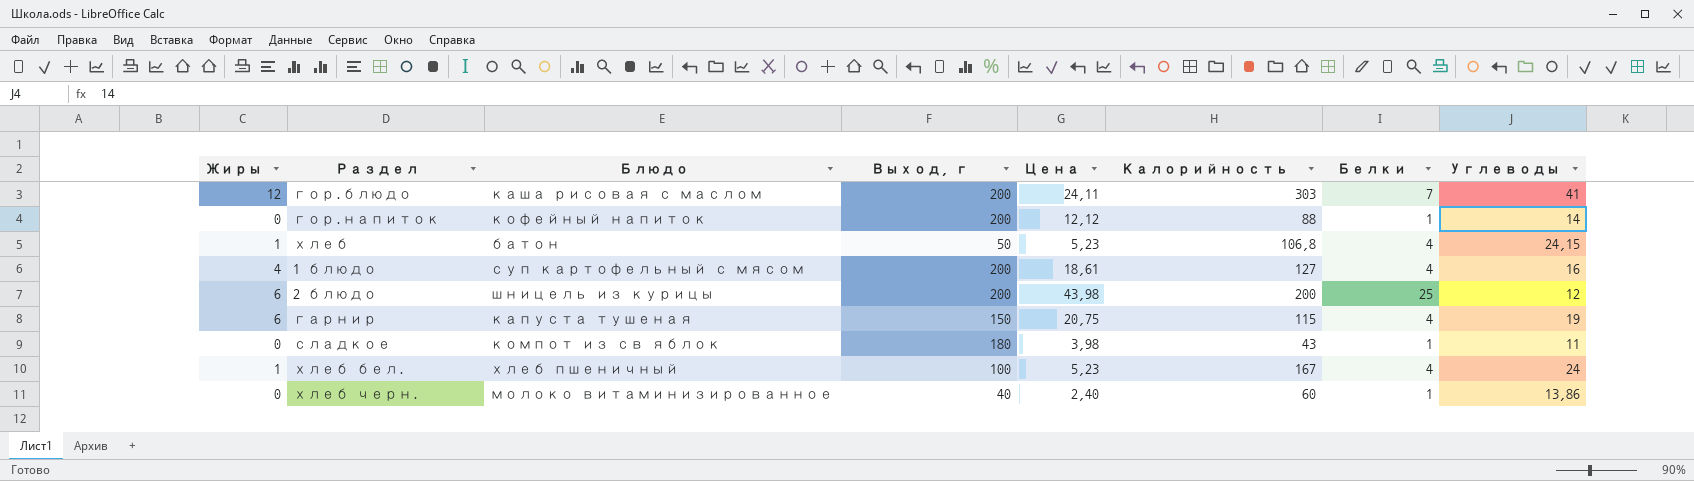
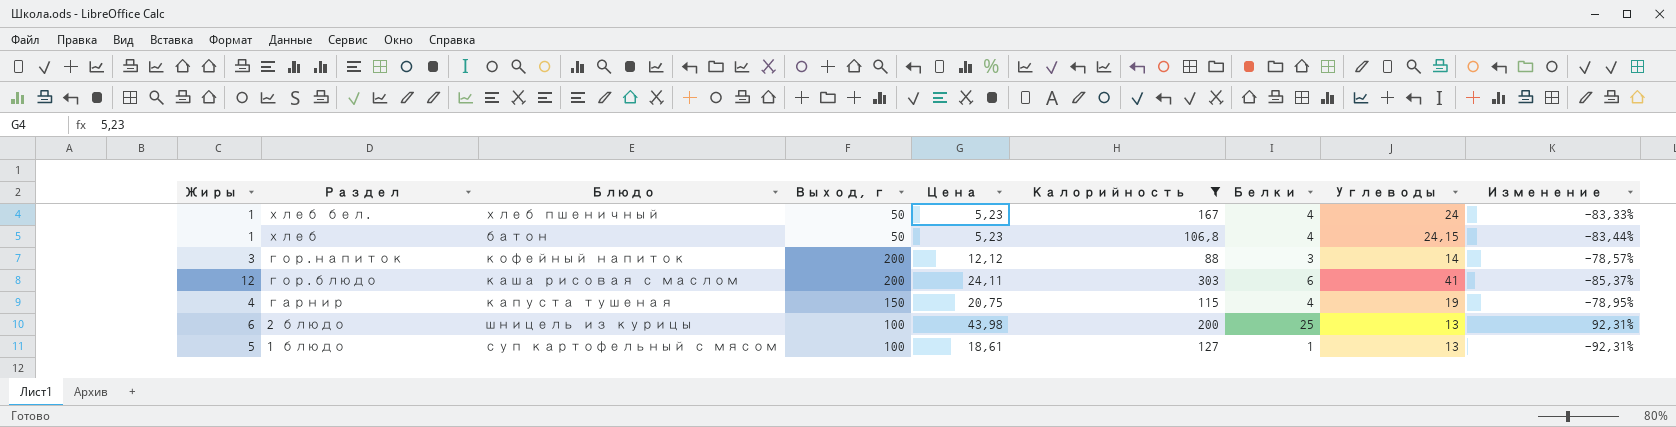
filter: none -> Калорийность >= 88
row order: none -> Раздел descending
column Изменение | formula: none -> ([Белки] - [Углеводы]) / [Углеводы]
хлеб бел. | Выход, г: 100 -> 50
гор.напиток | Жиры: 0 -> 3
гор.напиток | Белки: 1 -> 3
гор.блюдо | Белки: 7 -> 6
гарнир | Жиры: 6 -> 4
2 блюдо | Выход, г: 200 -> 100
2 блюдо | Углеводы: 12 -> 13
1 блюдо | Жиры: 4 -> 5
1 блюдо | Выход, г: 200 -> 100
1 блюдо | Белки: 4 -> 1
1 блюдо | Углеводы: 16 -> 13

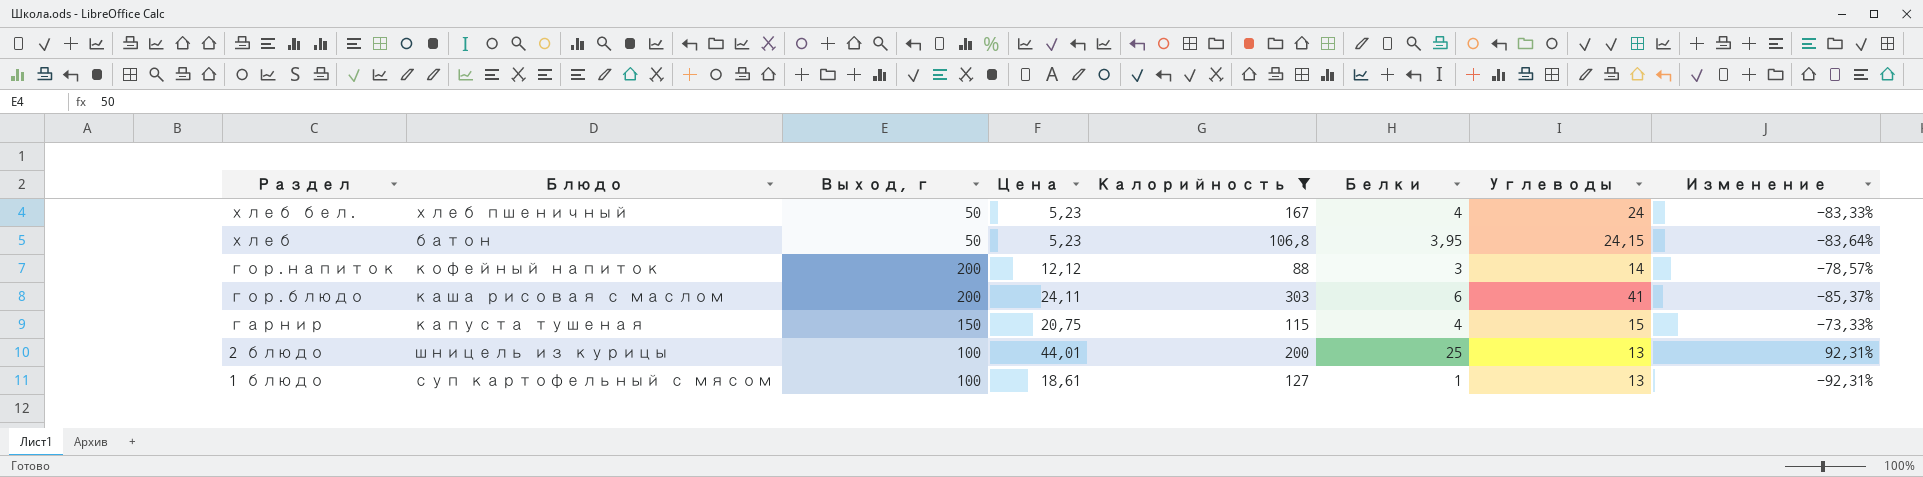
column Жиры | position: 1 -> none
хлеб | Белки: 4 -> 3,95
хлеб | Изменение: -83,44% -> -83,64%
гарнир | Углеводы: 19 -> 15
гарнир | Изменение: -78,95% -> -73,33%
2 блюдо | Цена: 43,98 -> 44,01

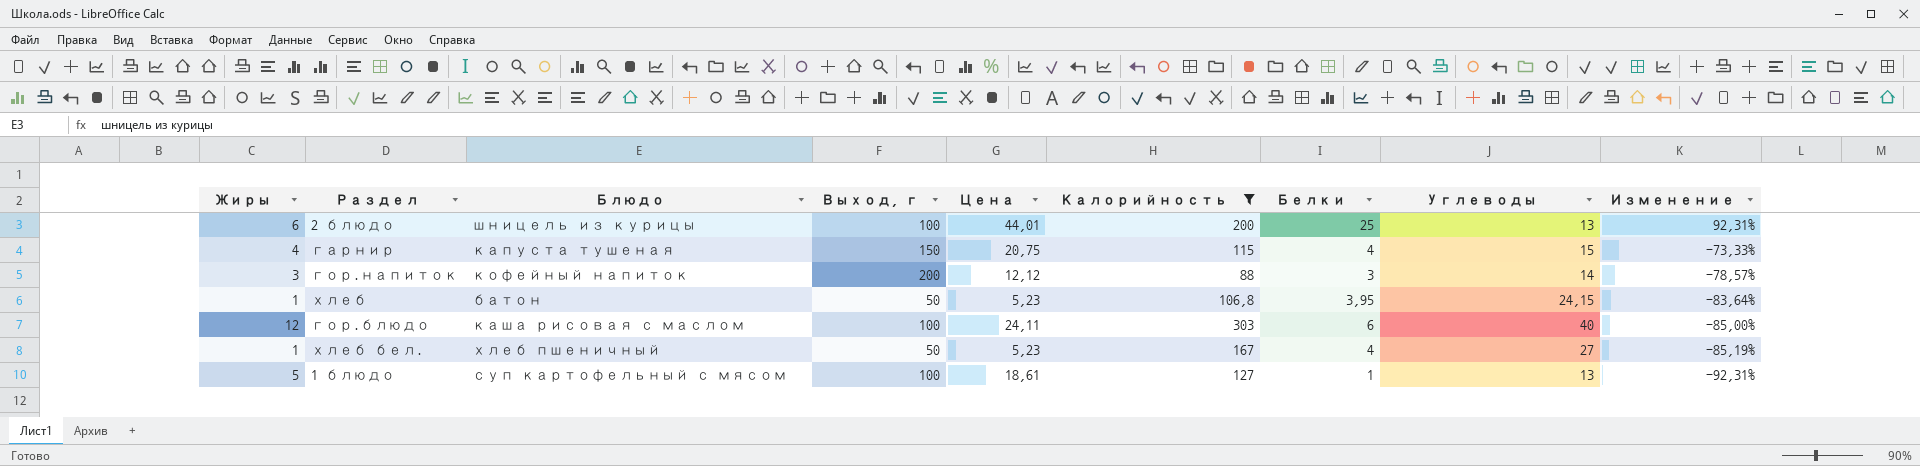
row order: Раздел descending -> Изменение descending
column Жиры | position: none -> 1
гор.блюдо | Выход, г: 200 -> 100
гор.блюдо | Углеводы: 41 -> 40
гор.блюдо | Изменение: -85,37% -> -85,00%
хлеб бел. | Углеводы: 24 -> 27
хлеб бел. | Изменение: -83,33% -> -85,19%

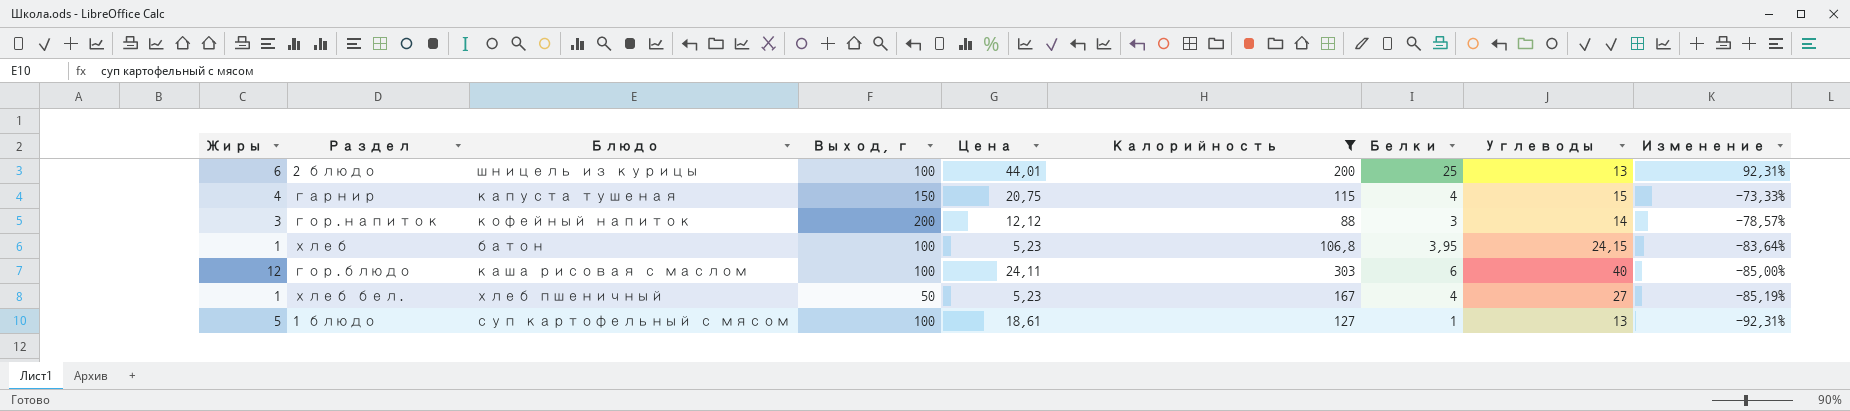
хлеб | Выход, г: 50 -> 100

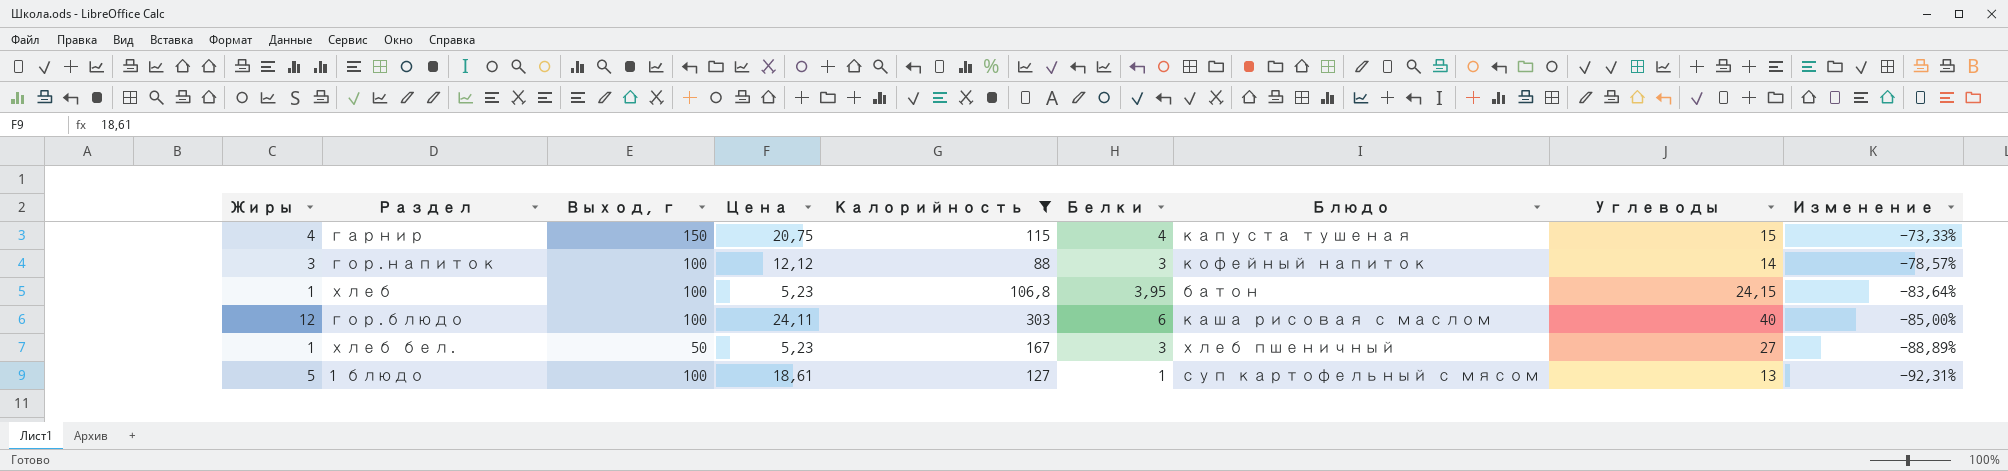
column Блюдо | position: 3 -> 7
row 2 блюдо: 6 | шницель из курицы | 100 | 44,01 | 200 | 25 | 13 | 92,31% -> none
гор.напиток | Выход, г: 200 -> 100
хлеб бел. | Белки: 4 -> 3
хлеб бел. | Изменение: -85,19% -> -88,89%

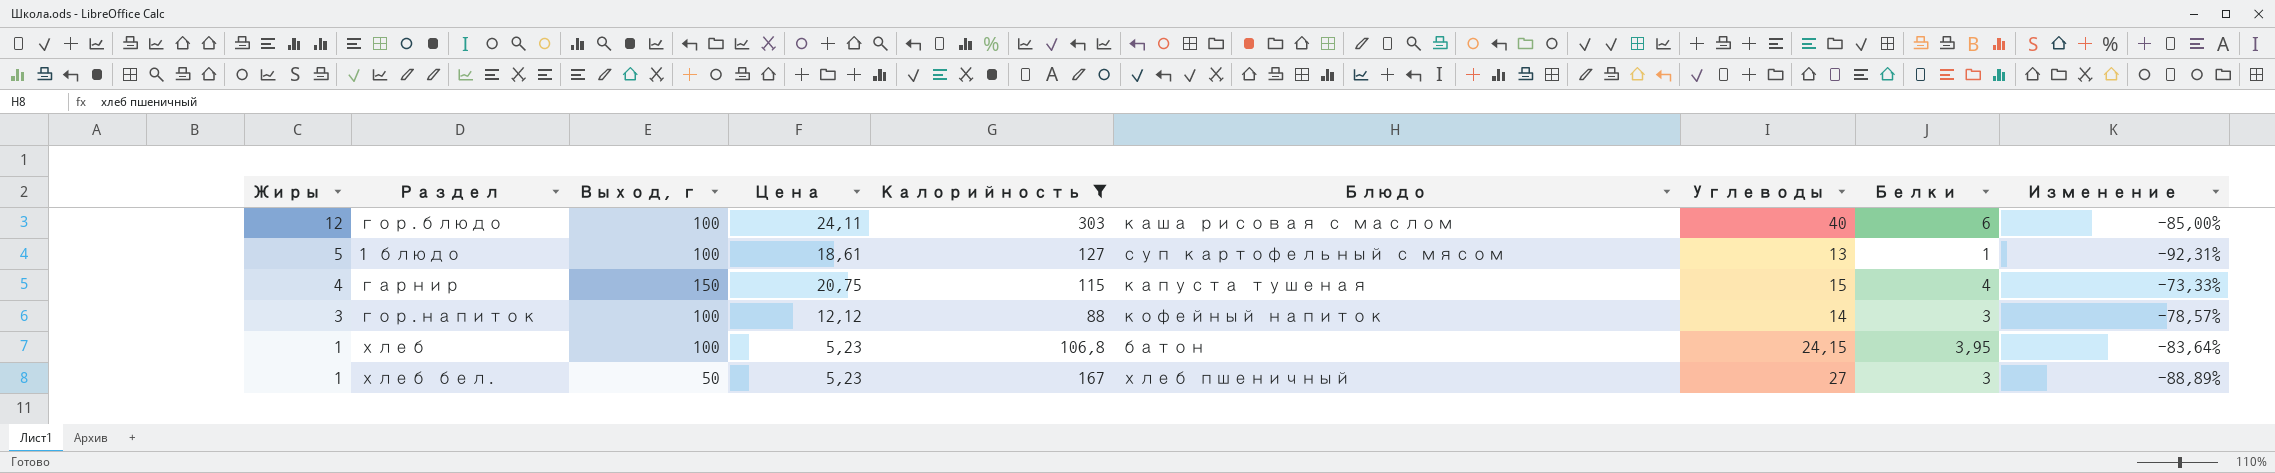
row order: Изменение descending -> Жиры descending
column Белки | position: 6 -> 8

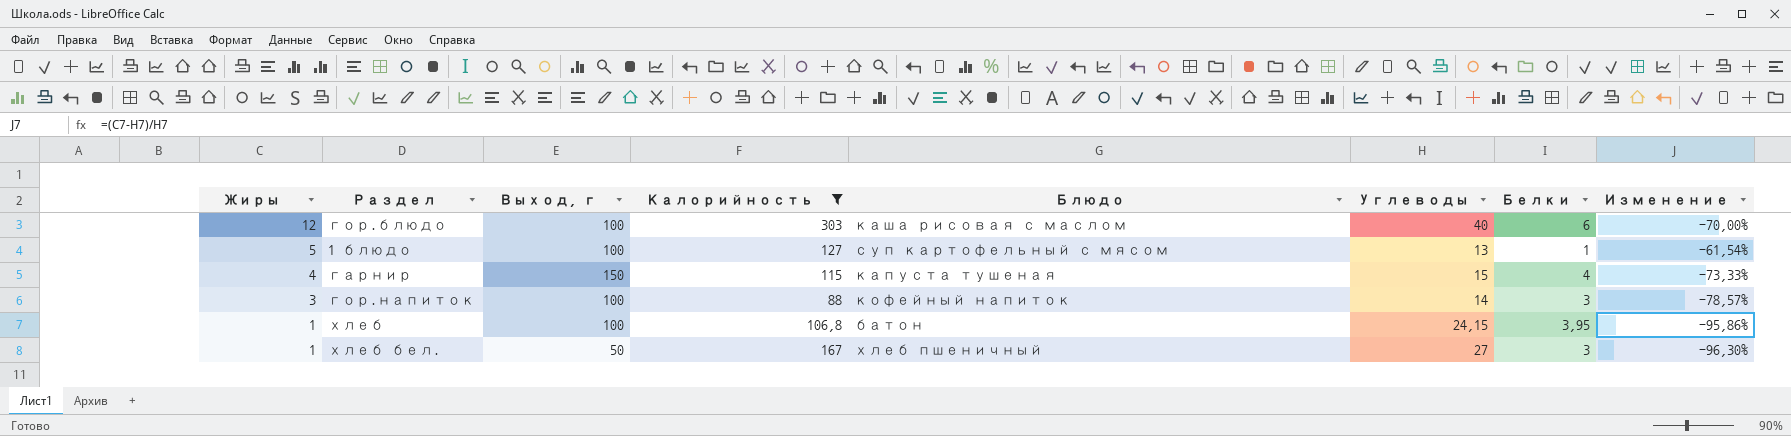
column Цена | position: 4 -> none
column Изменение | formula: ([Белки] - [Углеводы]) / [Углеводы] -> ([Жиры] - [Углеводы]) / [Углеводы]

